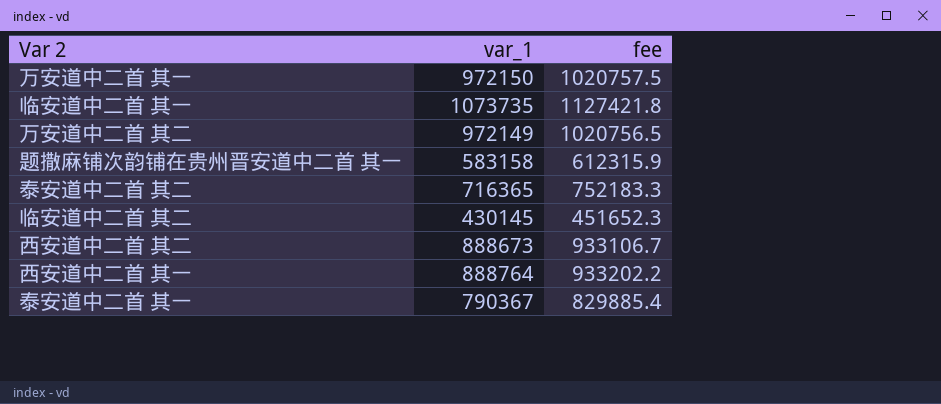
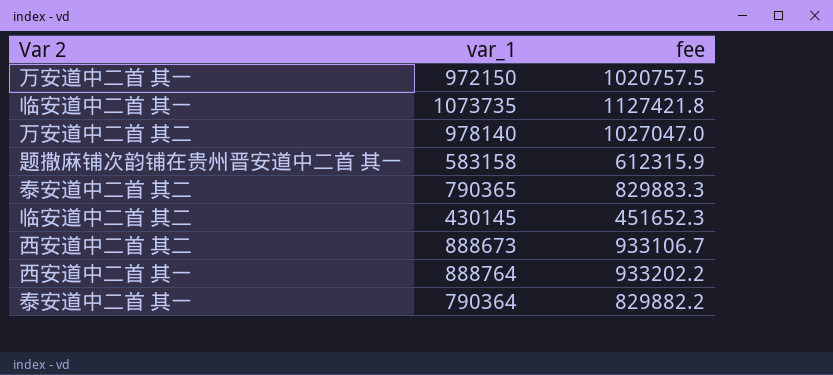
万安道中二首 其二 | var_1: 972149 -> 978140
万安道中二首 其二 | fee: 1020756.5 -> 1027047.0
泰安道中二首 其二 | var_1: 716365 -> 790365
泰安道中二首 其二 | fee: 752183.3 -> 829883.3
泰安道中二首 其一 | var_1: 790367 -> 790364
泰安道中二首 其一 | fee: 829885.4 -> 829882.2

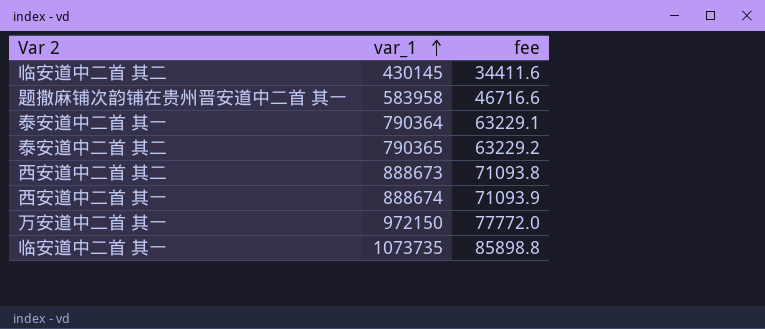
row order: none -> var_1 ascending
column fee | formula: [var_1] * 1.05 -> [var_1] * 0.08
row 万安道中二首 其二: 978140 | 1027047.0 -> none
题撒麻铺次韵铺在贵州晋安道中二首 其一 | var_1: 583158 -> 583958
西安道中二首 其一 | var_1: 888764 -> 888674

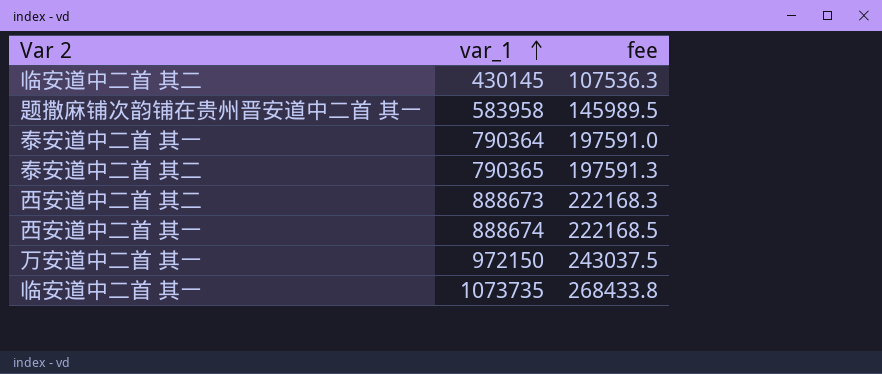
column fee | formula: [var_1] * 0.08 -> [var_1] * 0.25

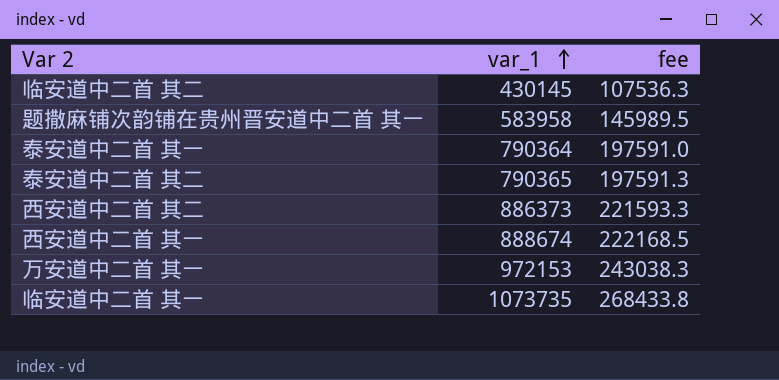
西安道中二首 其二 | var_1: 888673 -> 886373
西安道中二首 其二 | fee: 222168.3 -> 221593.3
万安道中二首 其一 | var_1: 972150 -> 972153
万安道中二首 其一 | fee: 243037.5 -> 243038.3

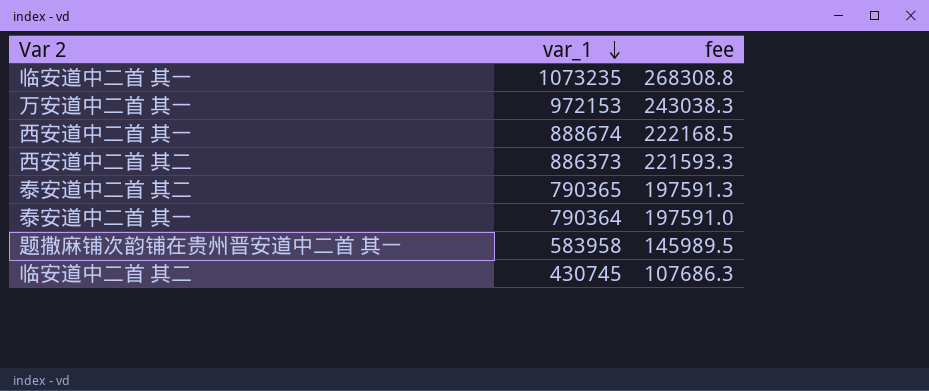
row order: var_1 ascending -> var_1 descending
临安道中二首 其一 | var_1: 1073735 -> 1073235
临安道中二首 其一 | fee: 268433.8 -> 268308.8
临安道中二首 其二 | var_1: 430145 -> 430745
临安道中二首 其二 | fee: 107536.3 -> 107686.3

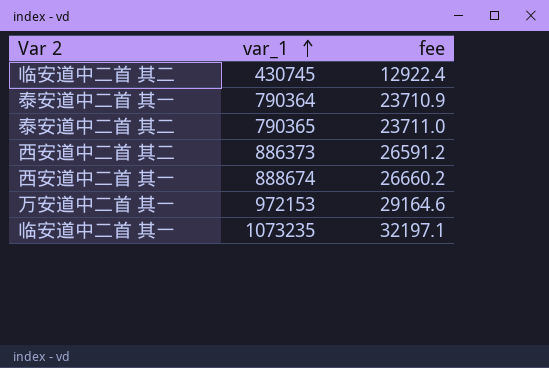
row order: var_1 descending -> var_1 ascending
column fee | formula: [var_1] * 0.25 -> [var_1] * 0.03
row 题撒麻铺次韵铺在贵州晋安道中二首 其一: 583958 | 145989.5 -> none

